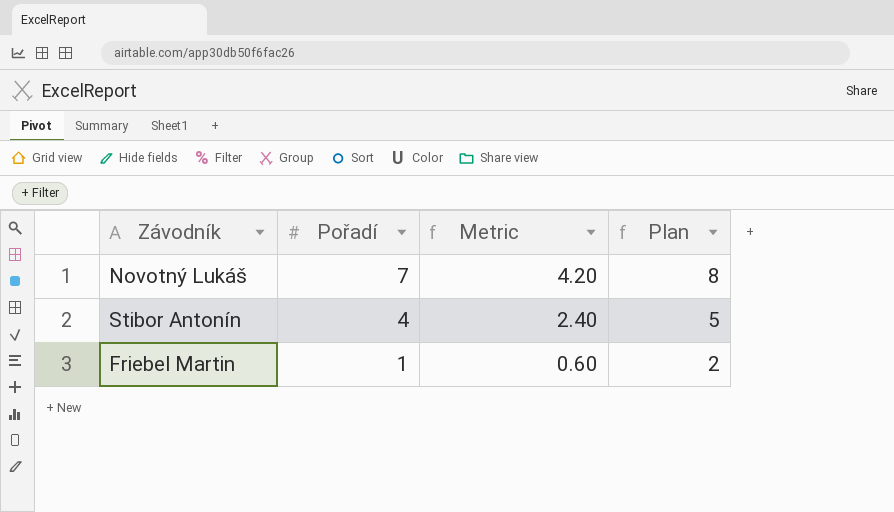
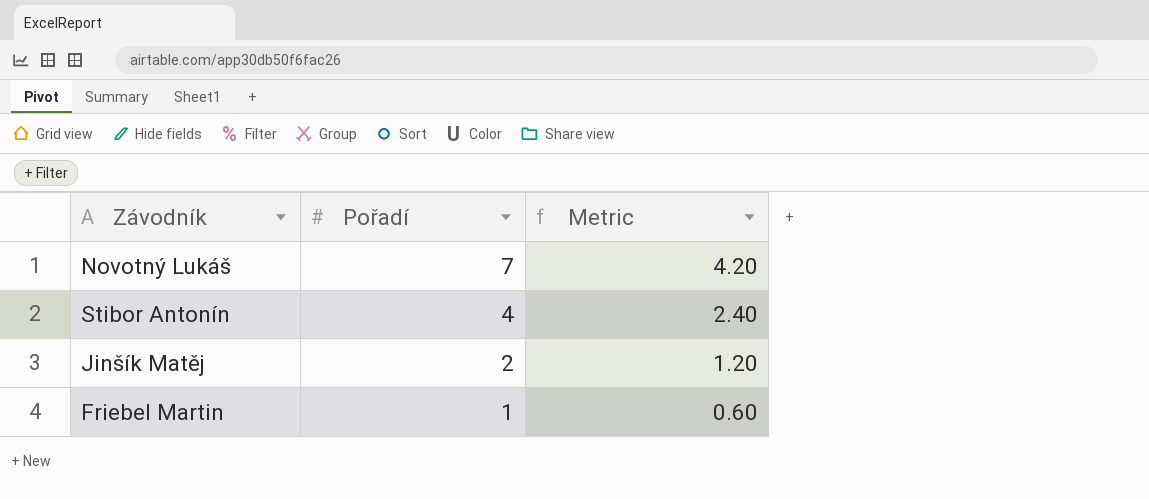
column Plan | formula: [Pořadí] + 1 -> none
row Jinšík Matěj: none -> 2 | 1.20

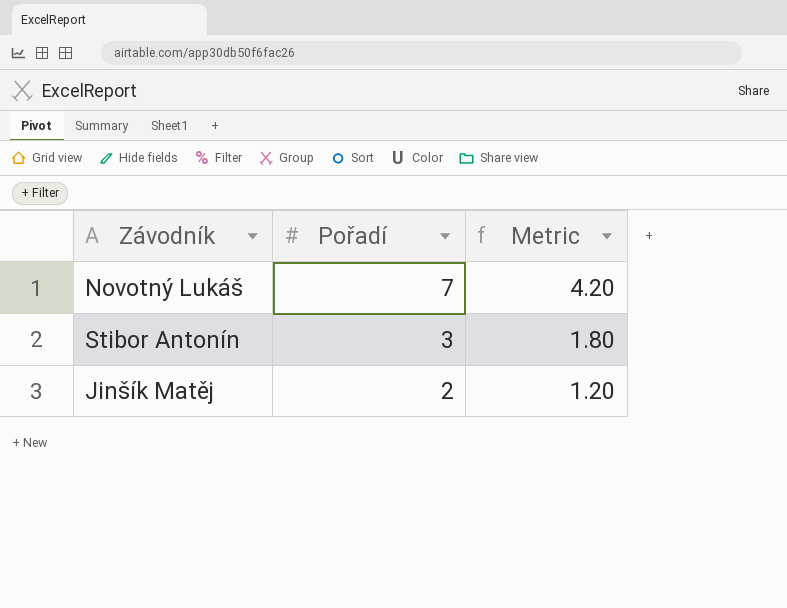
row Friebel Martin: 1 | 0.60 -> none
Stibor Antonín | Pořadí: 4 -> 3
Stibor Antonín | Metric: 2.40 -> 1.80

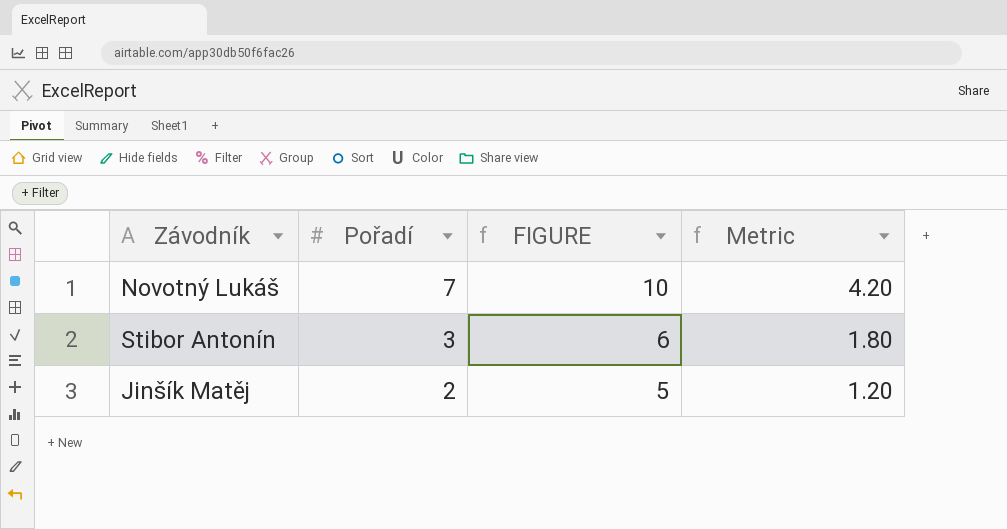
column FIGURE | formula: none -> [Pořadí] + 3

